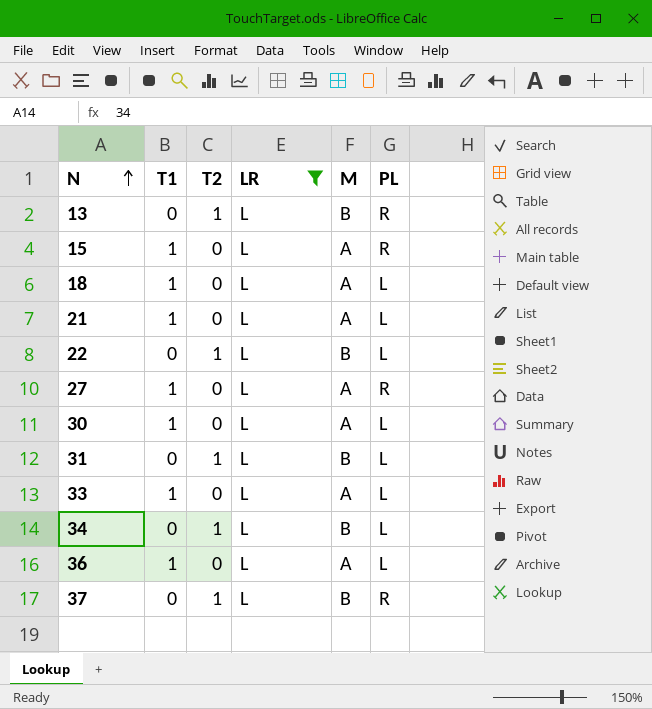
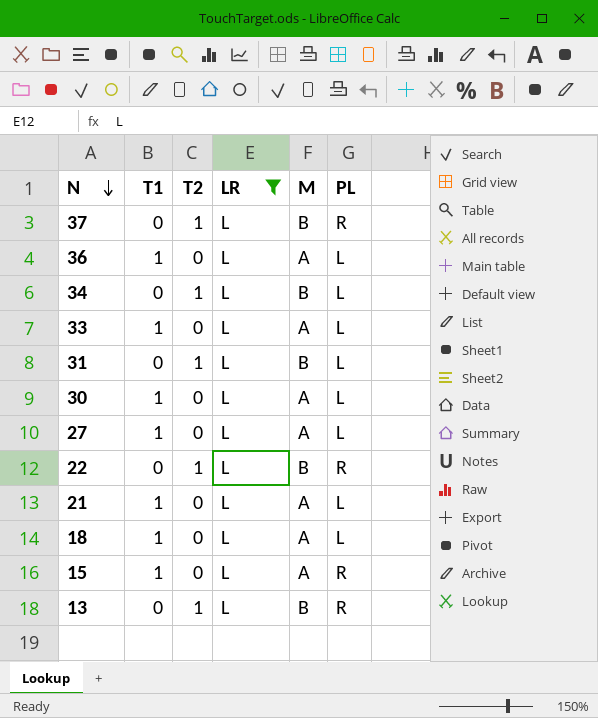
row order: N ascending -> N descending
27 | PL: R -> L
22 | PL: L -> R

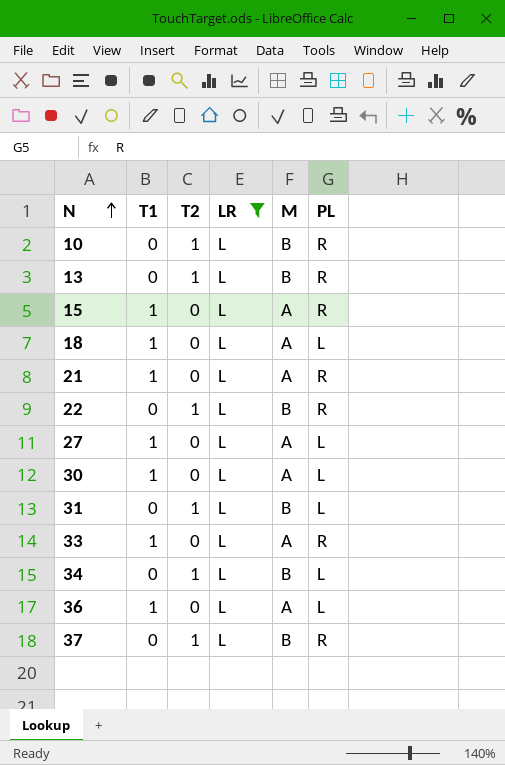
row order: N descending -> N ascending
row 10: none -> 0 | 1 | L | B | R
21 | PL: L -> R
33 | PL: L -> R

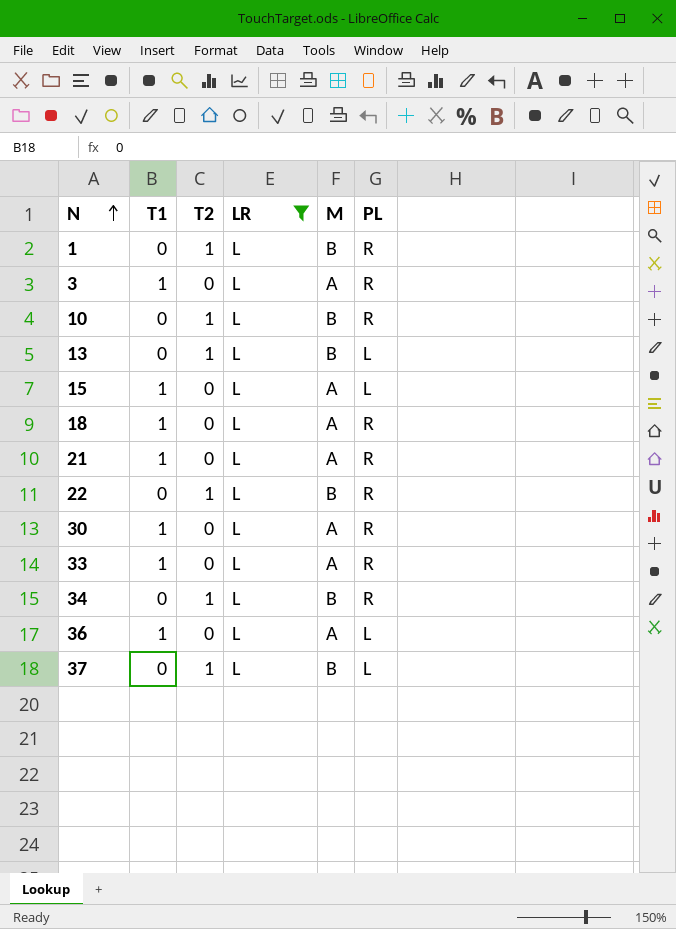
row 27: 1 | 0 | L | A | L -> none
row 31: 0 | 1 | L | B | L -> none
row 1: none -> 0 | 1 | L | B | R
row 3: none -> 1 | 0 | L | A | R
13 | PL: R -> L
15 | PL: R -> L
18 | PL: L -> R
30 | PL: L -> R
34 | PL: L -> R
37 | PL: R -> L

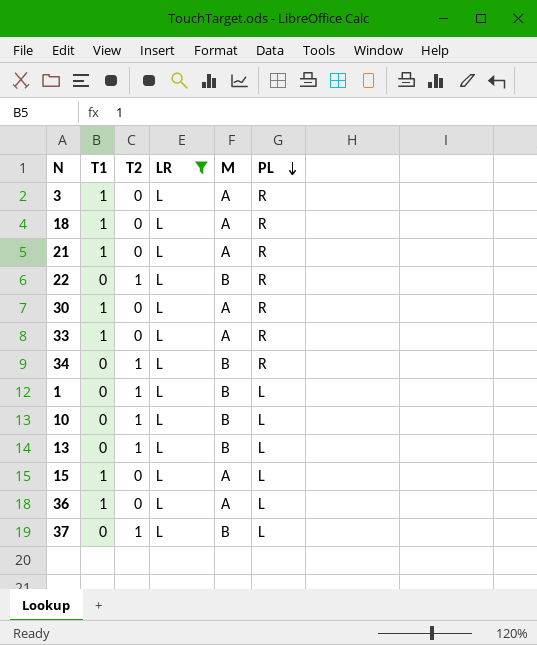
row order: N ascending -> PL descending
1 | PL: R -> L
10 | PL: R -> L

